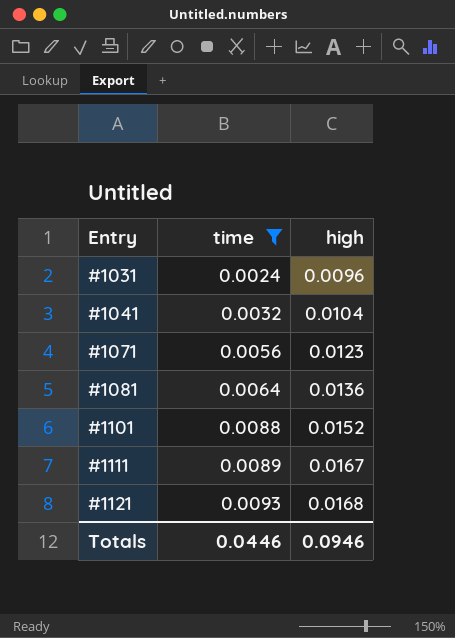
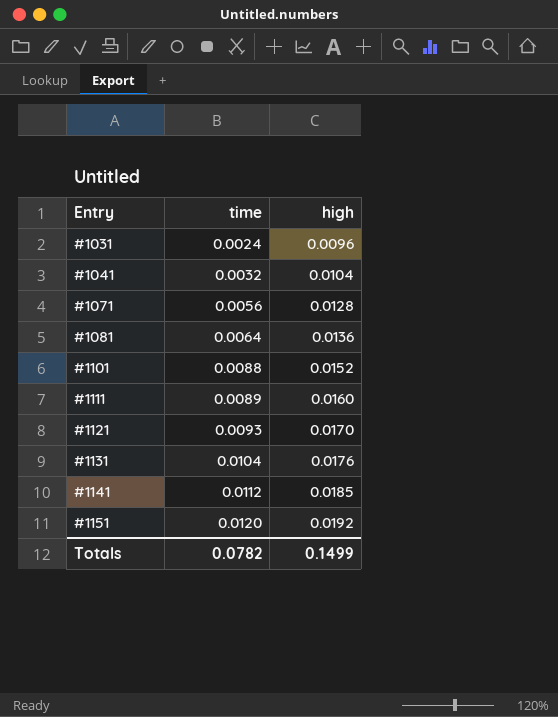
filter: time <= 0.0093 -> none
#1071 | high: 0.0123 -> 0.0128
#1111 | high: 0.0167 -> 0.0160
#1121 | high: 0.0168 -> 0.0170
Totals | time: 0.0446 -> 0.0782
Totals | high: 0.0946 -> 0.1499

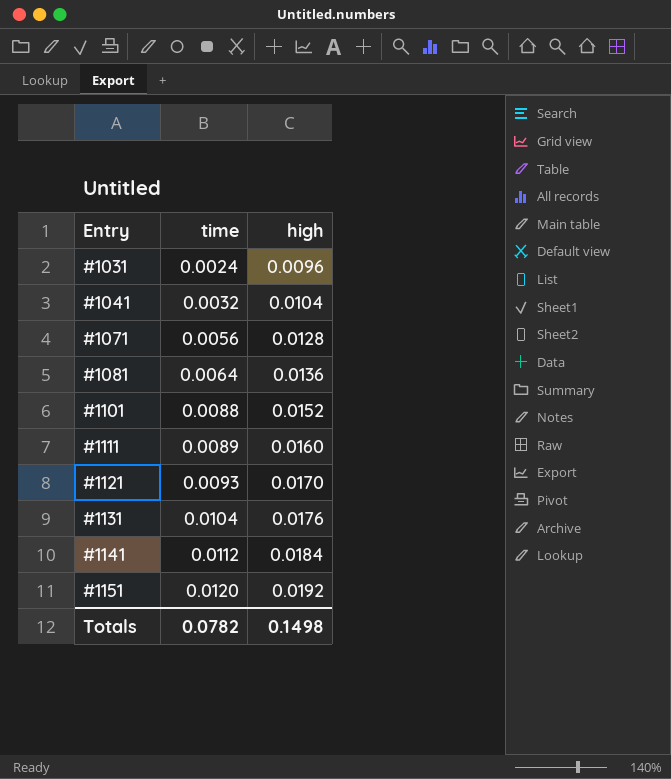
#1141 | high: 0.0185 -> 0.0184
Totals | high: 0.1499 -> 0.1498

